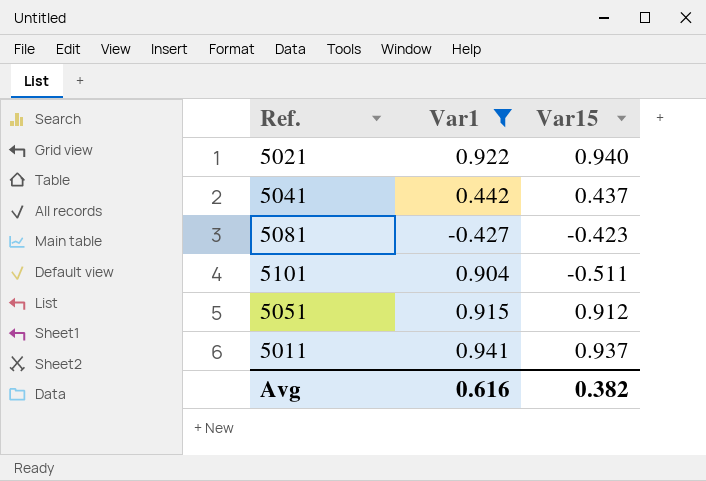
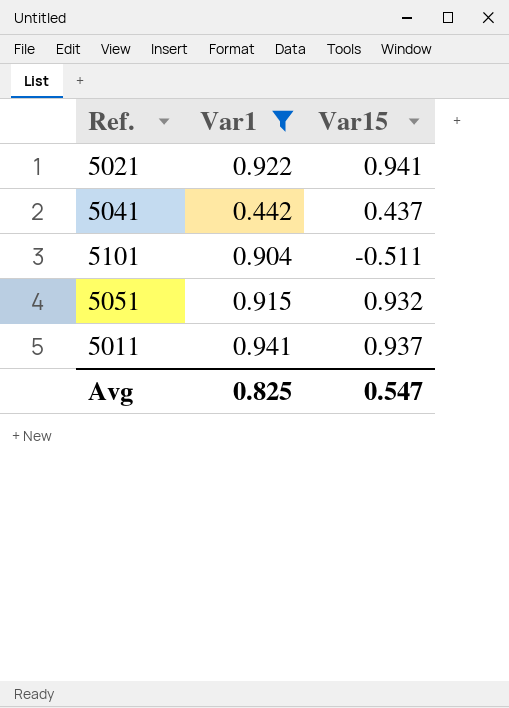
row 5081: -0.427 | -0.423 -> none
5021 | Var15: 0.940 -> 0.941
5051 | Var15: 0.912 -> 0.932
Avg | Var1: 0.616 -> 0.825
Avg | Var15: 0.382 -> 0.547

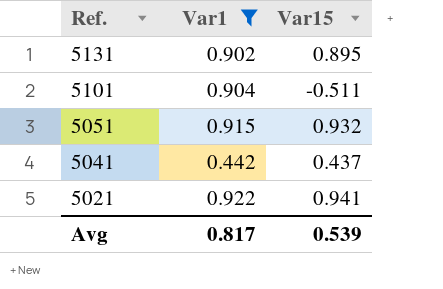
row order: none -> Ref. descending
row 5011: 0.941 | 0.937 -> none
row 5131: none -> 0.902 | 0.895
Avg | Var1: 0.825 -> 0.817
Avg | Var15: 0.547 -> 0.539

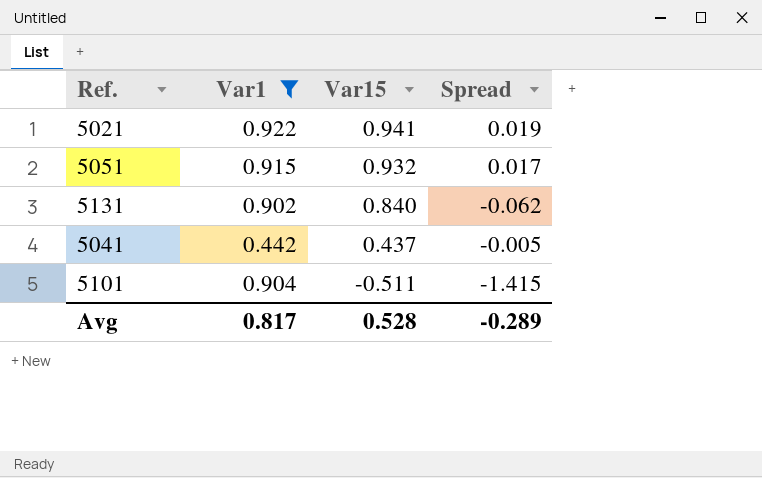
row order: Ref. descending -> Var15 descending
column Spread | formula: none -> [Var15] - [Var1]
5131 | Var15: 0.895 -> 0.840
Avg | Var15: 0.539 -> 0.528

